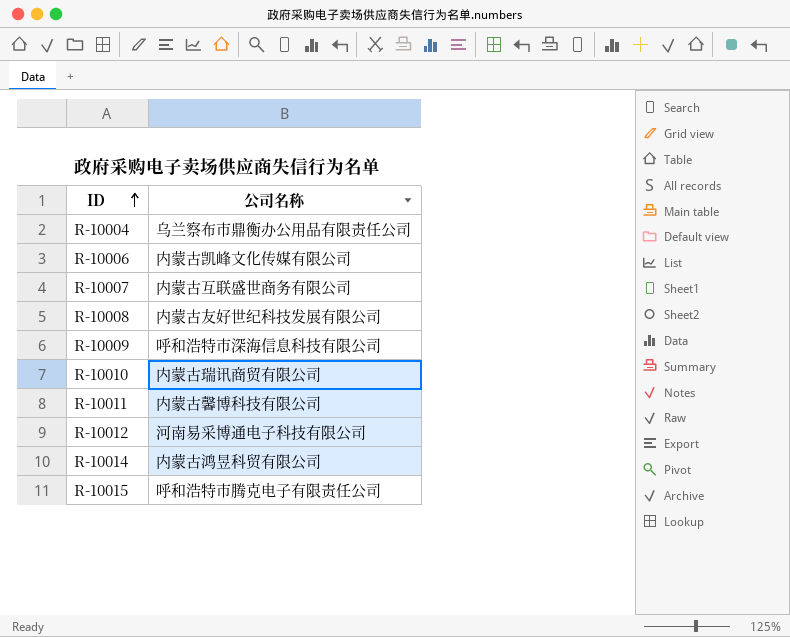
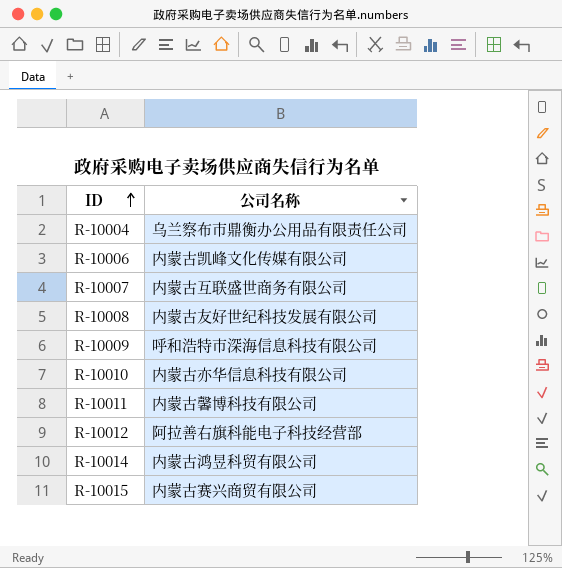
R-10010 | 公司名称: 内蒙古瑞讯商贸有限公司 -> 内蒙古亦华信息科技有限公司
R-10012 | 公司名称: 河南易采博通电子科技有限公司 -> 阿拉善右旗科能电子科技经营部
R-10015 | 公司名称: 呼和浩特市腾克电子有限责任公司 -> 内蒙古赛兴商贸有限公司

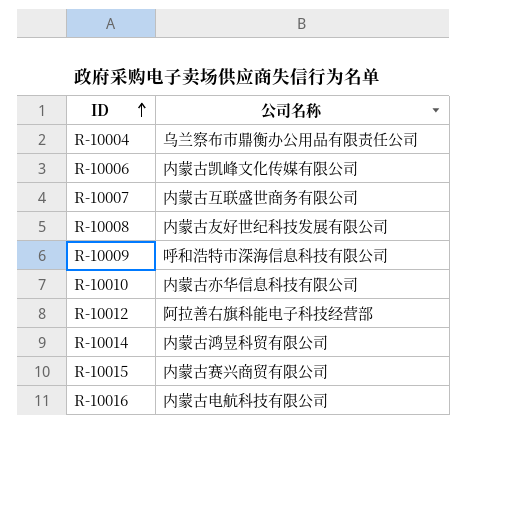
row R-10011: 内蒙古馨博科技有限公司 -> none
row R-10016: none -> 内蒙古电航科技有限公司

